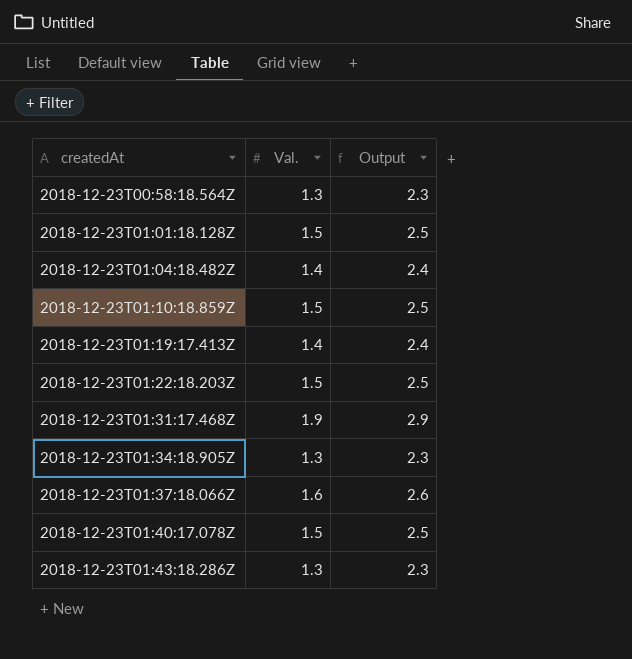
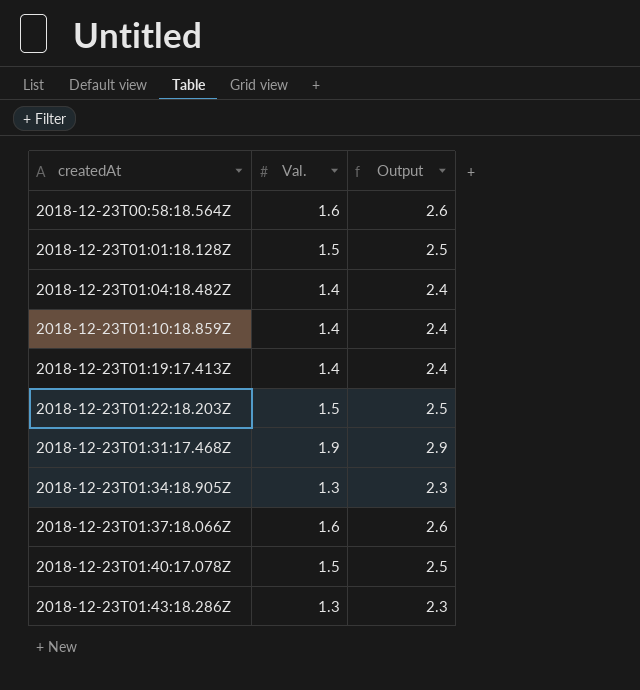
2018-12-23T00:58:18.564Z | Val.: 1.3 -> 1.6
2018-12-23T00:58:18.564Z | Output: 2.3 -> 2.6
2018-12-23T01:10:18.859Z | Val.: 1.5 -> 1.4
2018-12-23T01:10:18.859Z | Output: 2.5 -> 2.4

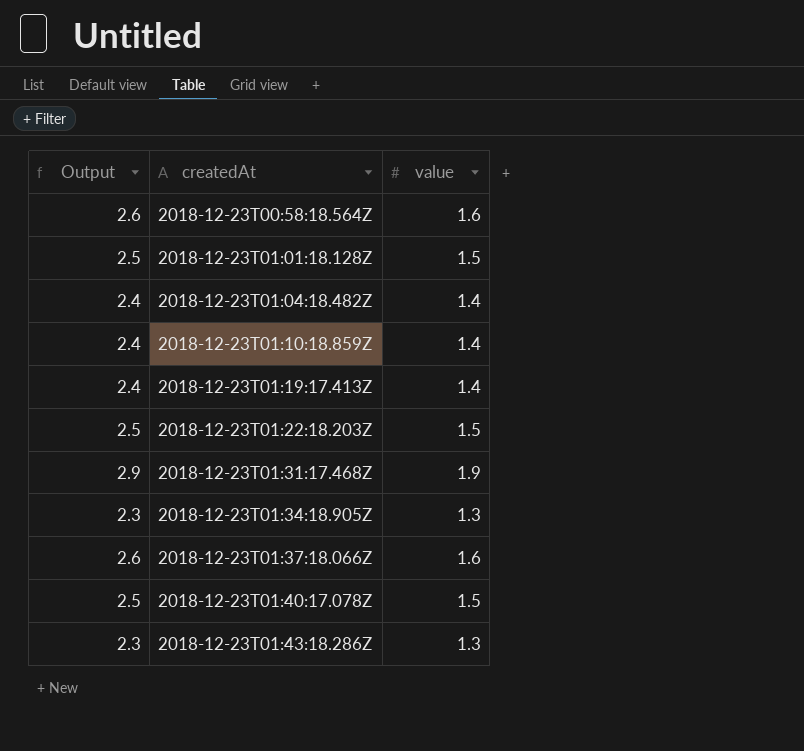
column Output | position: 3 -> 1
column name: Val. -> value

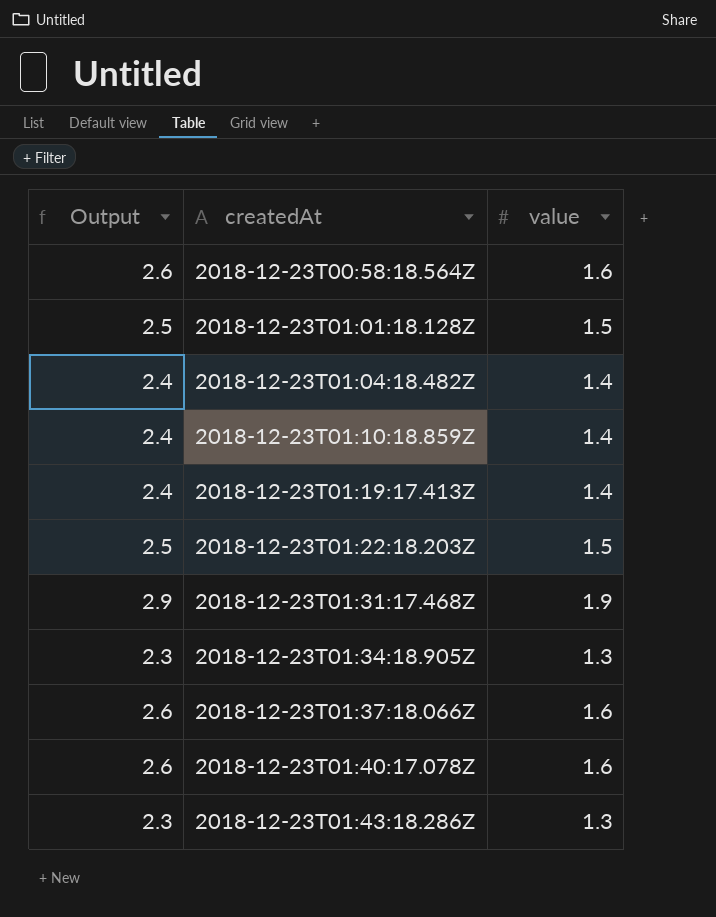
2018-12-23T01:40:17.078Z | Output: 2.5 -> 2.6
2018-12-23T01:40:17.078Z | value: 1.5 -> 1.6

